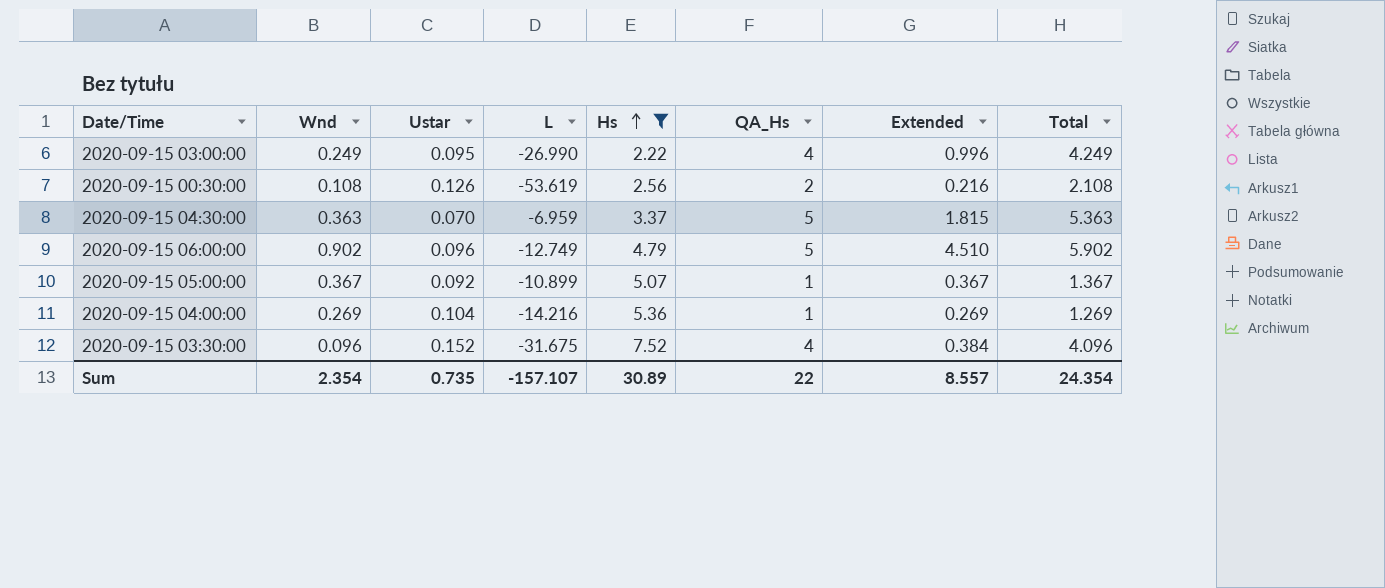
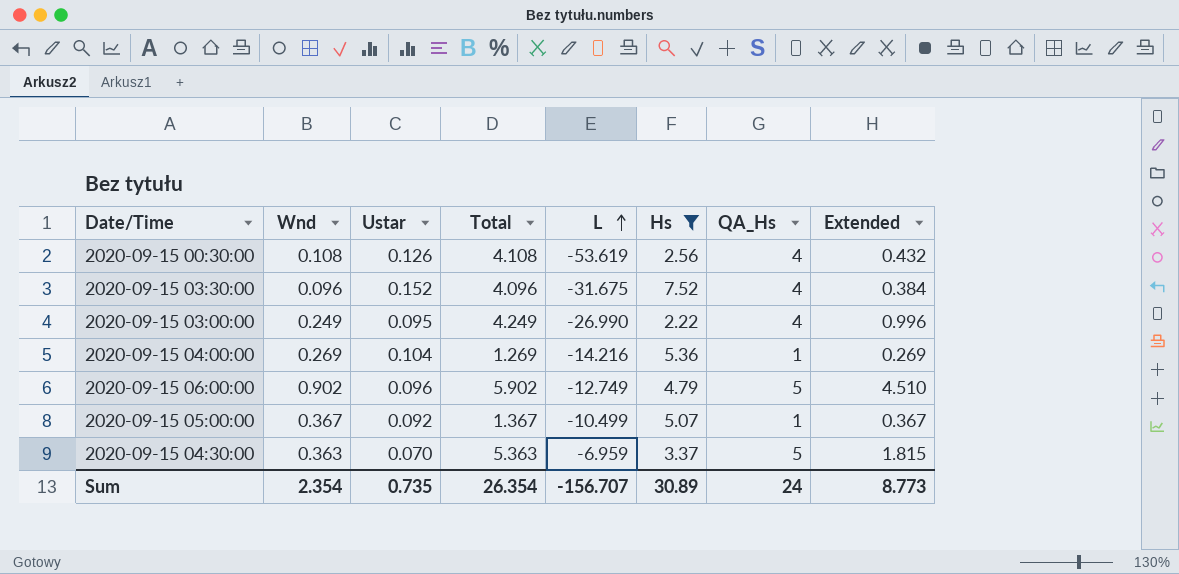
row order: Hs ascending -> L ascending
column Total | position: 8 -> 4
2020-09-15 00:30:00 | Total: 2.108 -> 4.108
2020-09-15 00:30:00 | QA_Hs: 2 -> 4
2020-09-15 00:30:00 | Extended: 0.216 -> 0.432
2020-09-15 05:00:00 | L: -10.899 -> -10.499
Sum | Total: 24.354 -> 26.354
Sum | L: -157.107 -> -156.707
Sum | QA_Hs: 22 -> 24
Sum | Extended: 8.557 -> 8.773

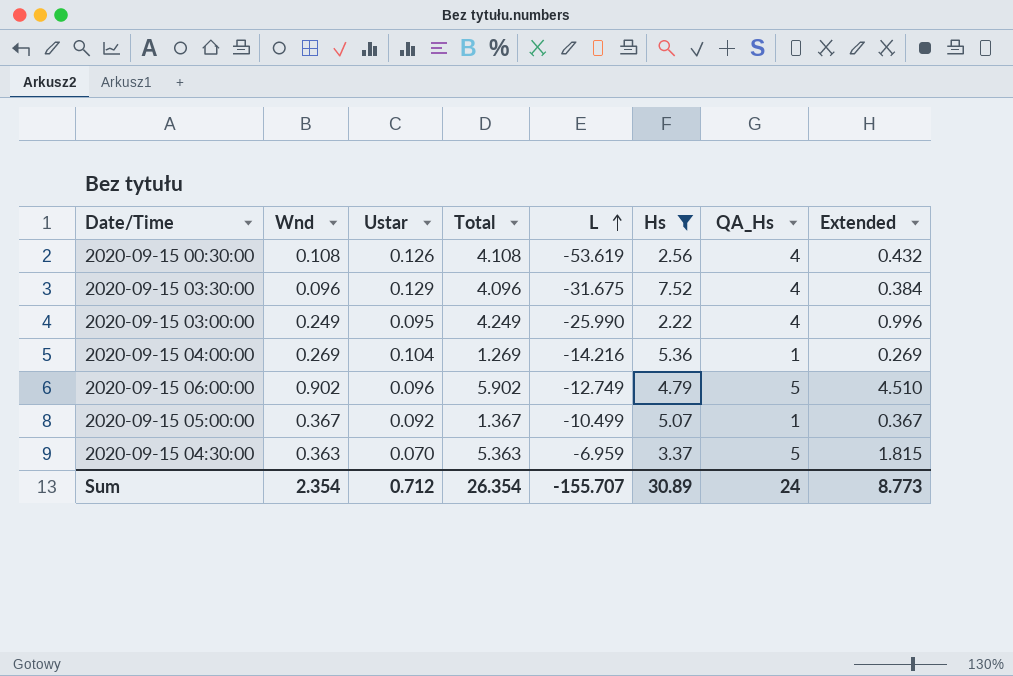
2020-09-15 03:30:00 | Ustar: 0.152 -> 0.129
2020-09-15 03:00:00 | L: -26.990 -> -25.990
Sum | Ustar: 0.735 -> 0.712
Sum | L: -156.707 -> -155.707

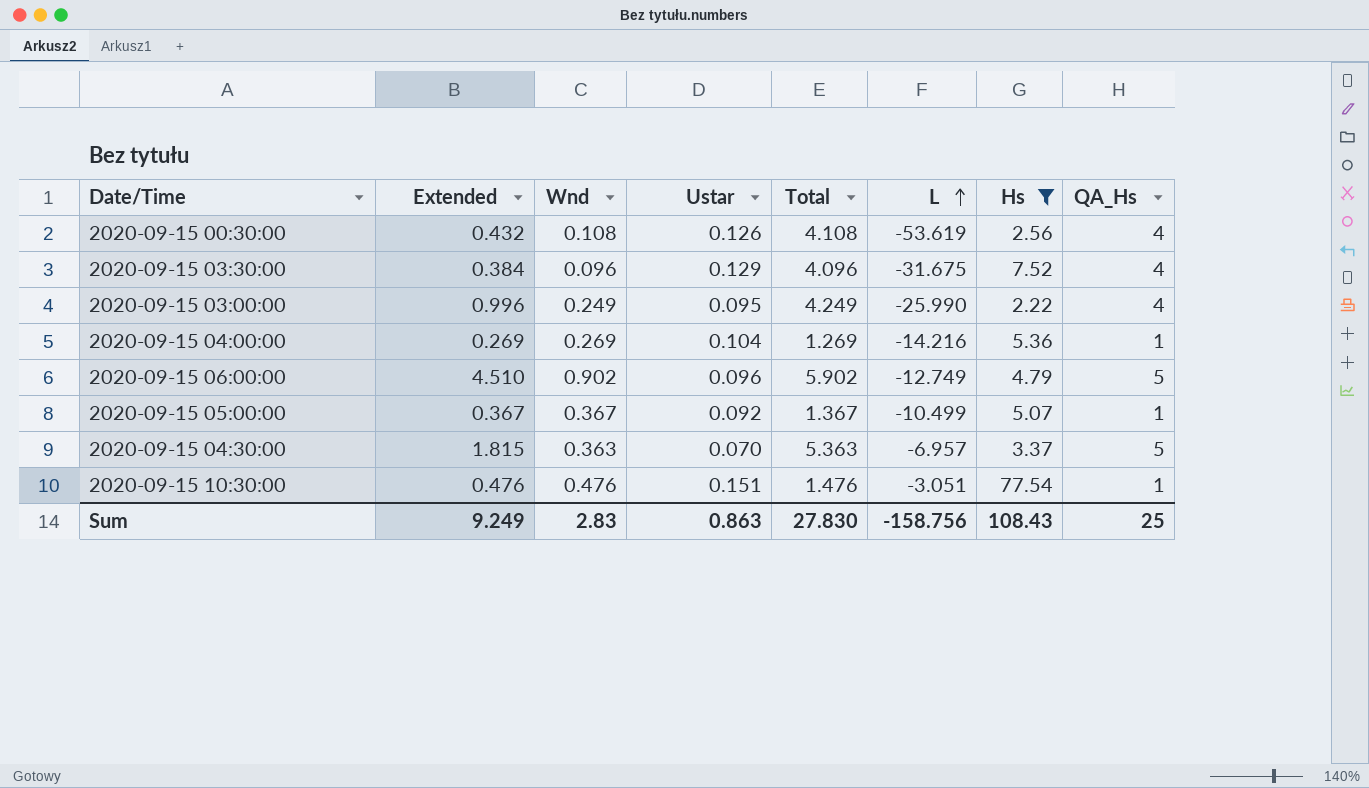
column Extended | position: 8 -> 2
2020-09-15 04:30:00 | L: -6.959 -> -6.957
row 2020-09-15 10:30:00: none -> 0.476 | 0.476 | 0.151 | 1.476 | -3.051 | 77.54 | 1
Sum | Extended: 8.773 -> 9.249
Sum | Wnd: 2.354 -> 2.83
Sum | Ustar: 0.712 -> 0.863
Sum | Total: 26.354 -> 27.830
Sum | L: -155.707 -> -158.756
Sum | Hs: 30.89 -> 108.43
Sum | QA_Hs: 24 -> 25

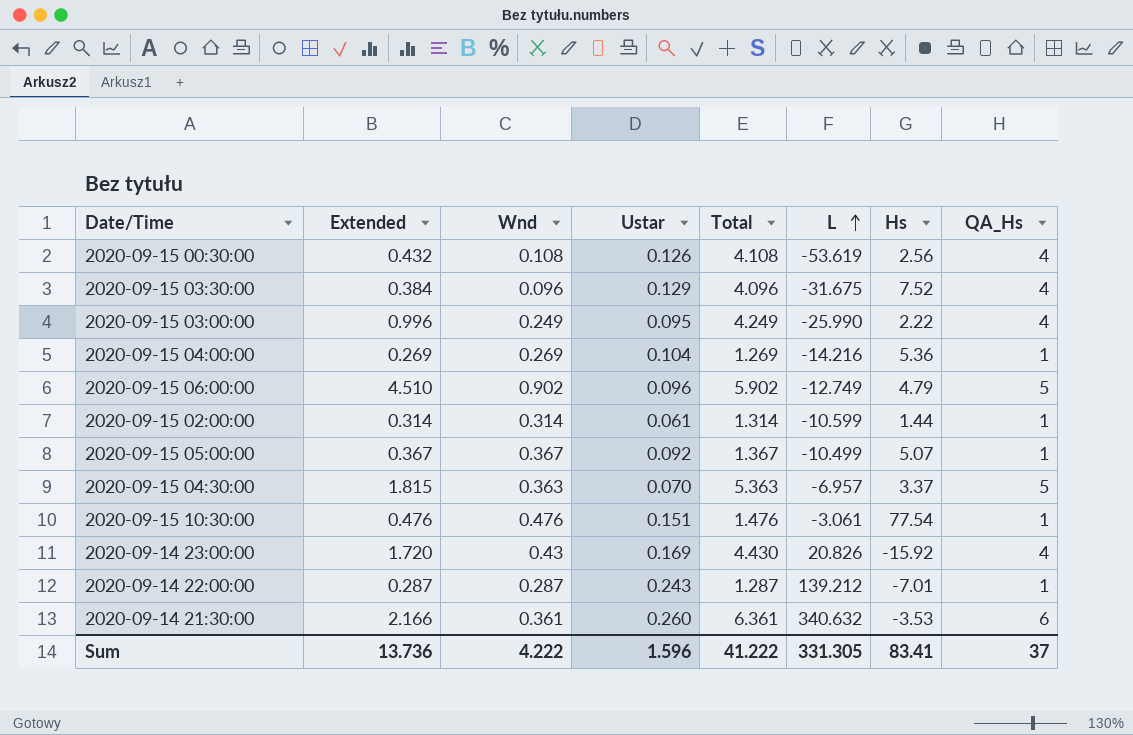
filter: Hs >= 2.22 -> none
2020-09-15 10:30:00 | L: -3.051 -> -3.061
Sum | Extended: 9.249 -> 13.736
Sum | Wnd: 2.83 -> 4.222
Sum | Ustar: 0.863 -> 1.596
Sum | Total: 27.830 -> 41.222
Sum | L: -158.756 -> 331.305
Sum | Hs: 108.43 -> 83.41
Sum | QA_Hs: 25 -> 37

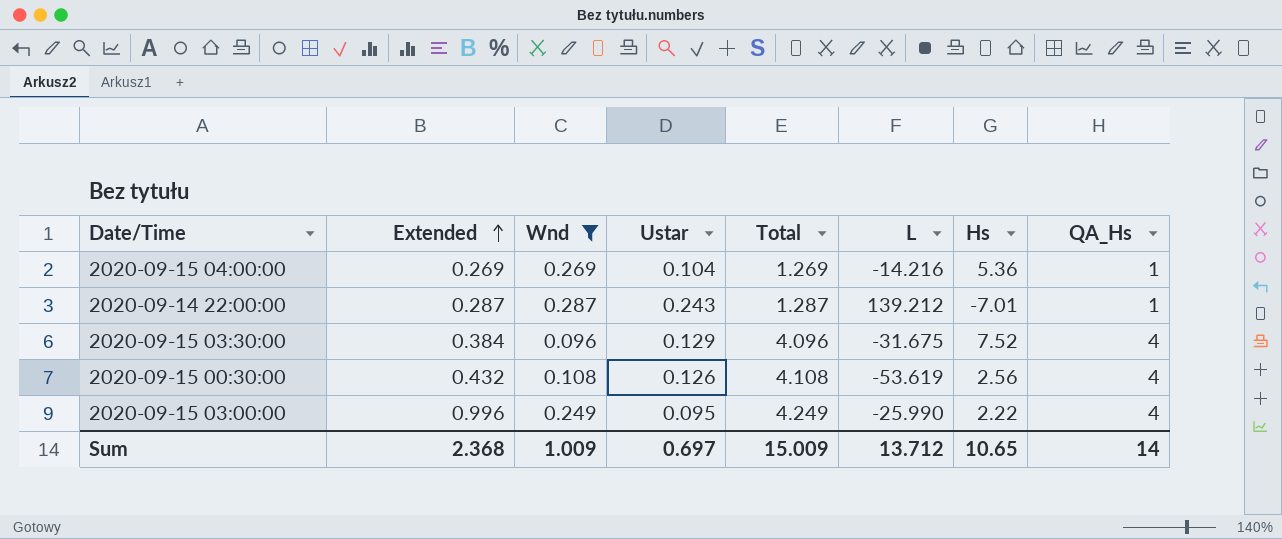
filter: none -> Wnd <= 0.287
row order: L ascending -> Extended ascending
Sum | Extended: 13.736 -> 2.368
Sum | Wnd: 4.222 -> 1.009
Sum | Ustar: 1.596 -> 0.697
Sum | Total: 41.222 -> 15.009
Sum | L: 331.305 -> 13.712
Sum | Hs: 83.41 -> 10.65
Sum | QA_Hs: 37 -> 14

